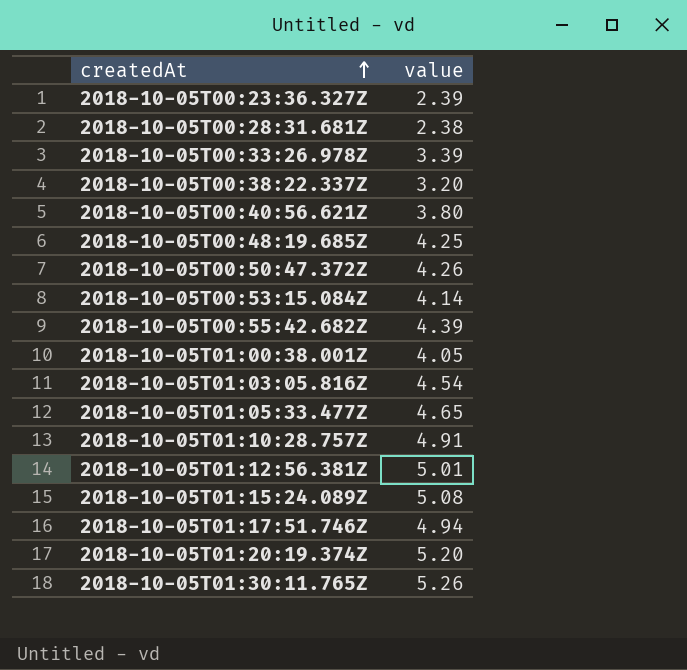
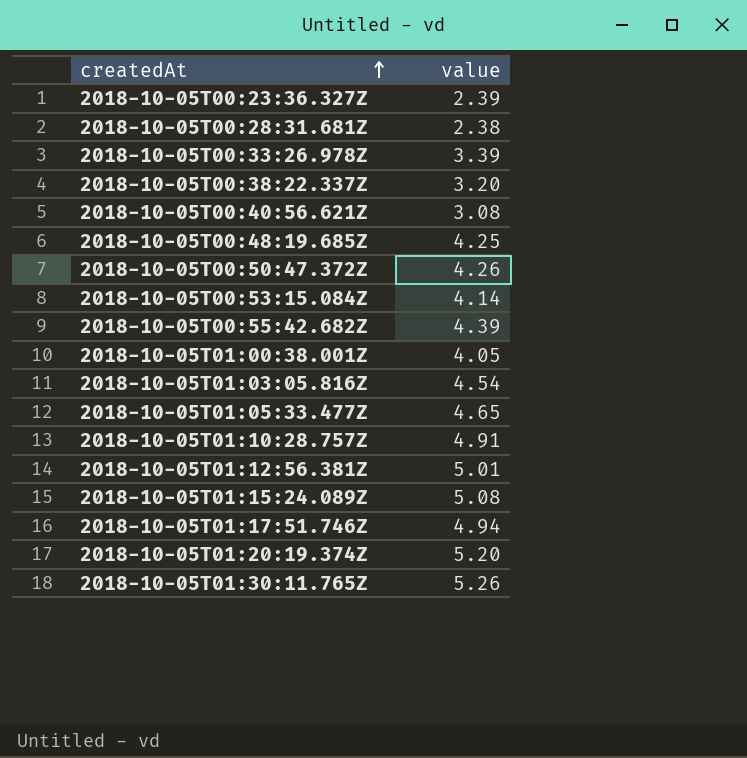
2018-10-05T00:40:56.621Z | value: 3.80 -> 3.08

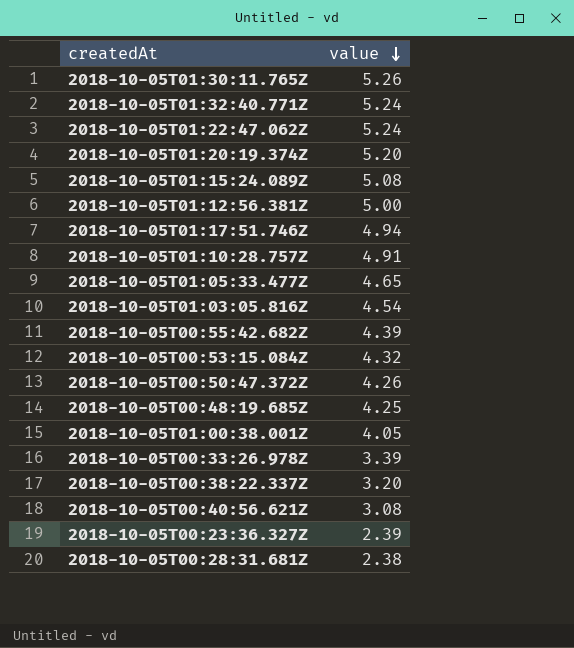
row order: createdAt ascending -> value descending
row 2018-10-05T01:32:40.771Z: none -> 5.24
row 2018-10-05T01:22:47.062Z: none -> 5.24
2018-10-05T01:12:56.381Z | value: 5.01 -> 5.00
2018-10-05T00:53:15.084Z | value: 4.14 -> 4.32

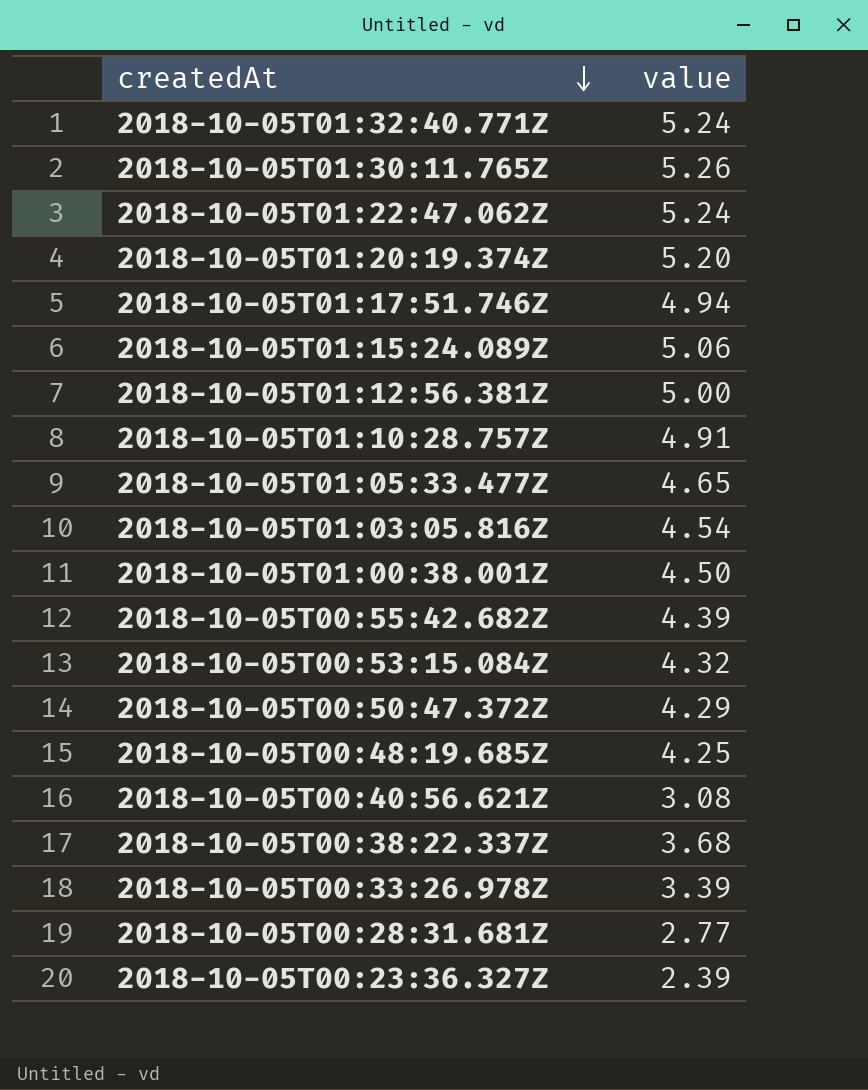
row order: value descending -> createdAt descending
2018-10-05T01:15:24.089Z | value: 5.08 -> 5.06
2018-10-05T01:00:38.001Z | value: 4.05 -> 4.50
2018-10-05T00:50:47.372Z | value: 4.26 -> 4.29
2018-10-05T00:38:22.337Z | value: 3.20 -> 3.68
2018-10-05T00:28:31.681Z | value: 2.38 -> 2.77

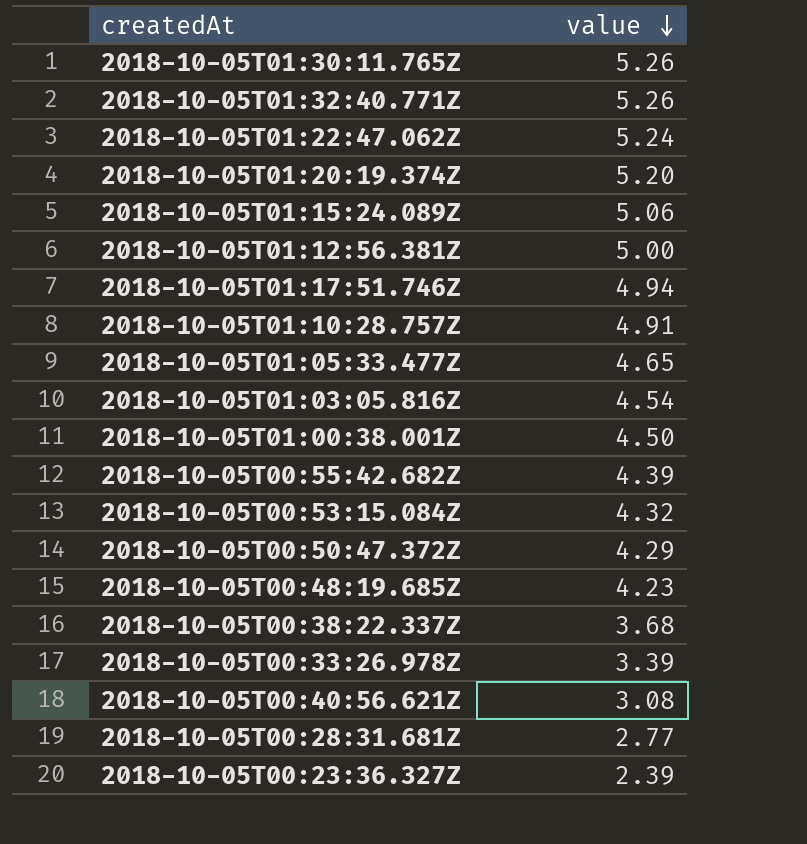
row order: createdAt descending -> value descending
2018-10-05T01:32:40.771Z | value: 5.24 -> 5.26
2018-10-05T00:48:19.685Z | value: 4.25 -> 4.23

